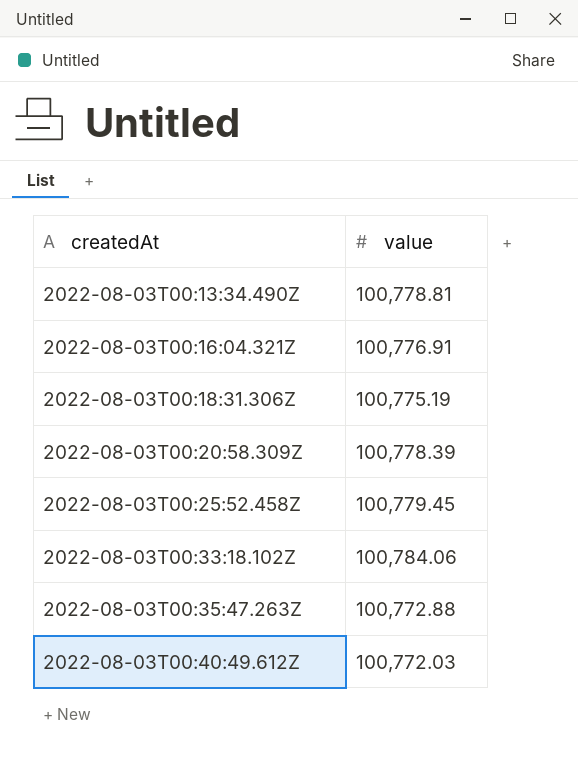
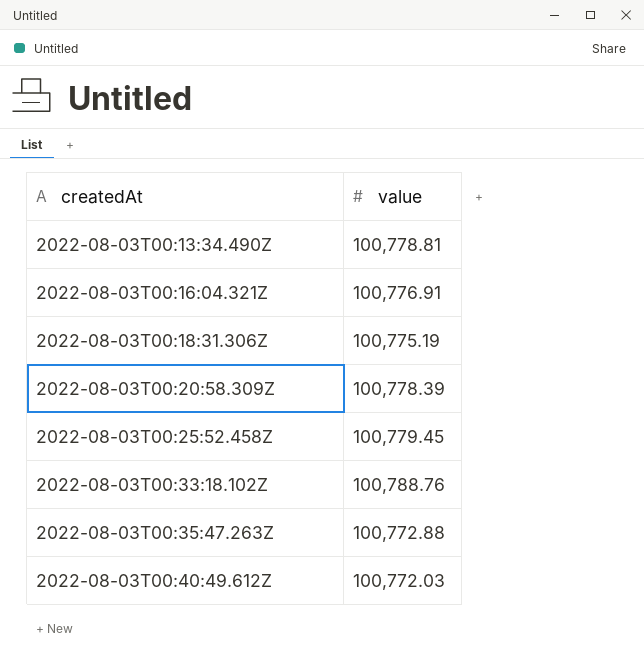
2022-08-03T00:33:18.102Z | value: 100,784.06 -> 100,788.76

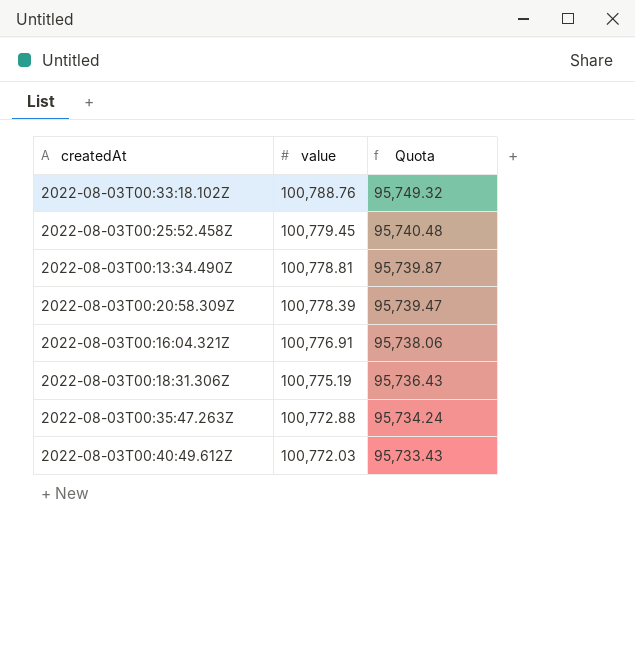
row order: createdAt ascending -> value descending
column Quota | formula: none -> [value] * 0.95

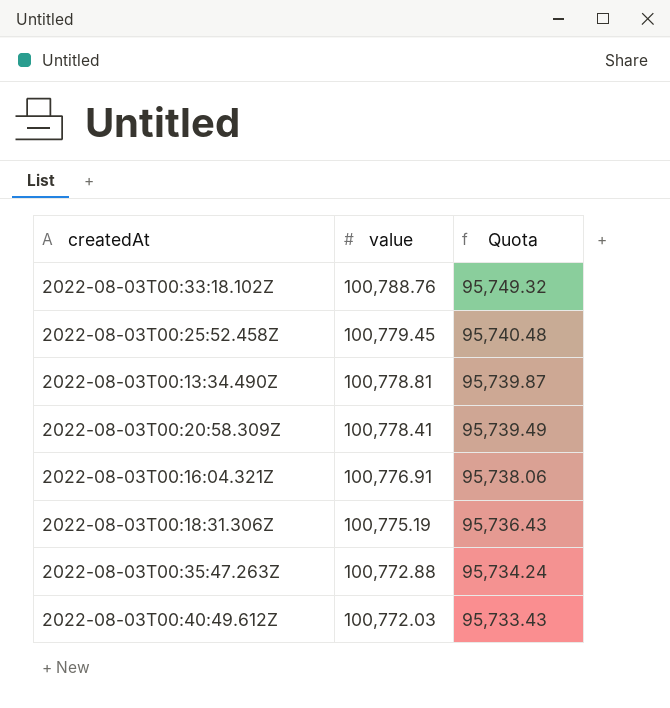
2022-08-03T00:20:58.309Z | value: 100,778.39 -> 100,778.41
2022-08-03T00:20:58.309Z | Quota: 95,739.47 -> 95,739.49

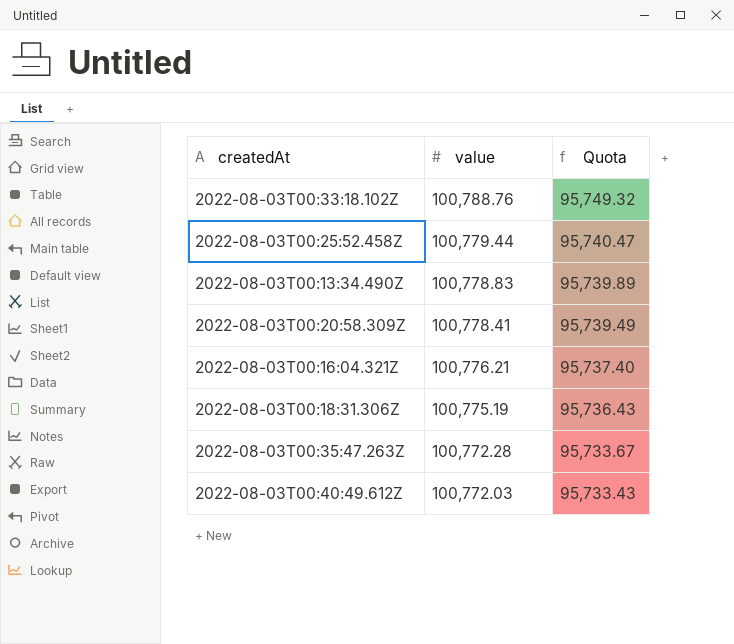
2022-08-03T00:25:52.458Z | value: 100,779.45 -> 100,779.44
2022-08-03T00:25:52.458Z | Quota: 95,740.48 -> 95,740.47
2022-08-03T00:13:34.490Z | value: 100,778.81 -> 100,778.83
2022-08-03T00:13:34.490Z | Quota: 95,739.87 -> 95,739.89
2022-08-03T00:16:04.321Z | value: 100,776.91 -> 100,776.21
2022-08-03T00:16:04.321Z | Quota: 95,738.06 -> 95,737.40
2022-08-03T00:35:47.263Z | value: 100,772.88 -> 100,772.28
2022-08-03T00:35:47.263Z | Quota: 95,734.24 -> 95,733.67

